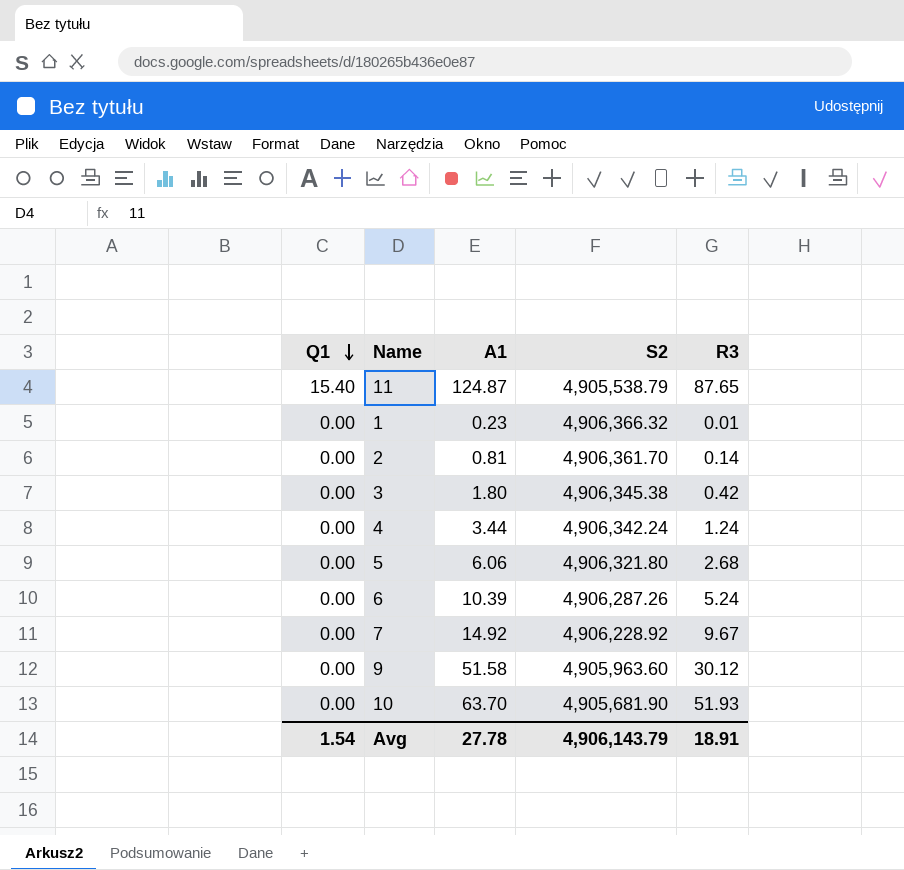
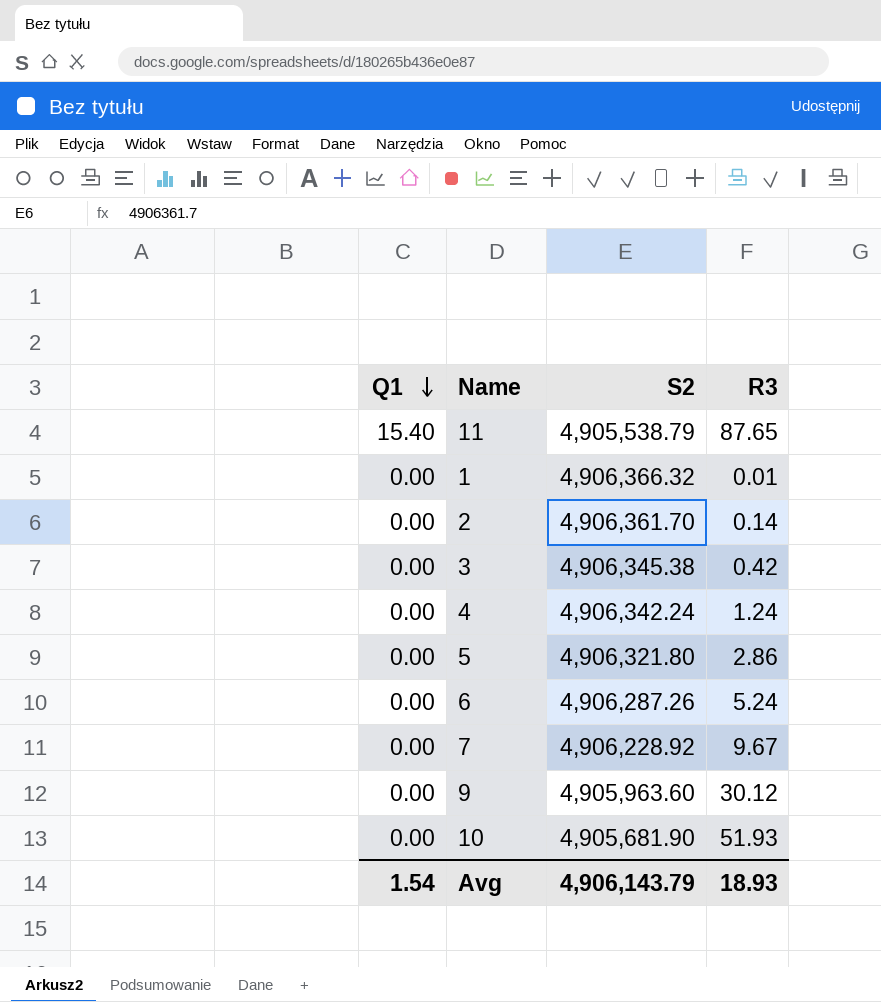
column A1 | position: 3 -> none
5 | R3: 2.68 -> 2.86
Avg | R3: 18.91 -> 18.93

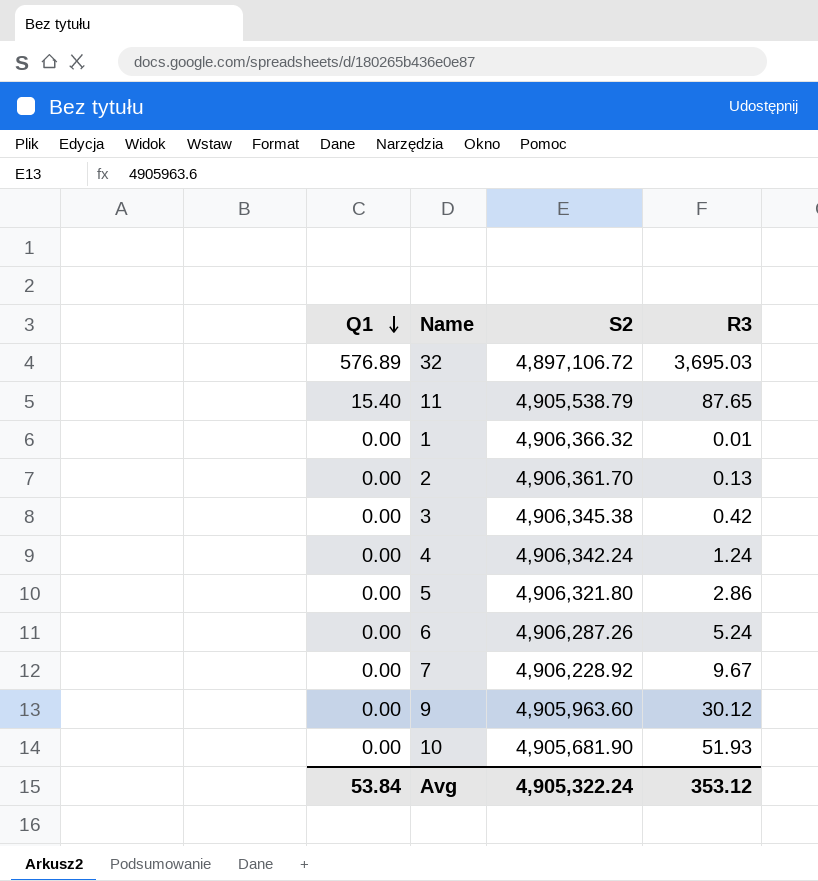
row 32: none -> 576.89 | 4,897,106.72 | 3,695.03
2 | R3: 0.14 -> 0.13
Avg | Q1: 1.54 -> 53.84
Avg | S2: 4,906,143.79 -> 4,905,322.24
Avg | R3: 18.93 -> 353.12

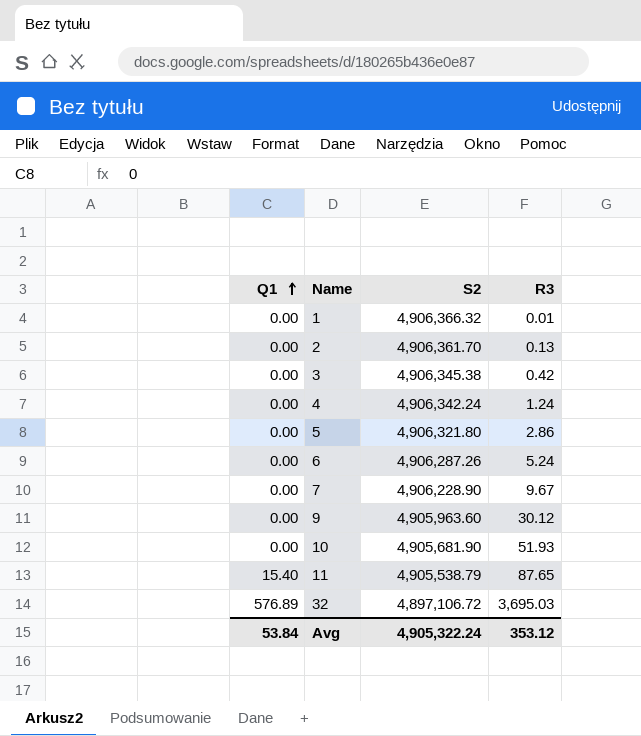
row order: Q1 descending -> Q1 ascending
7 | S2: 4,906,228.92 -> 4,906,228.90

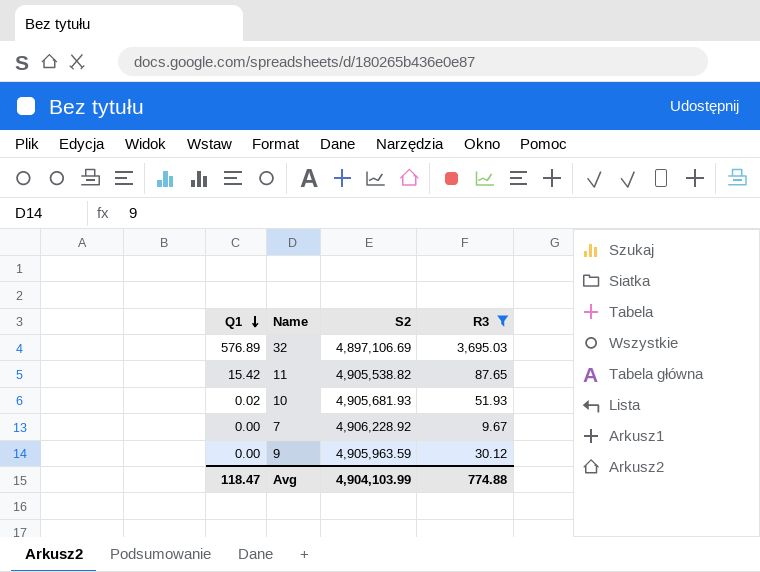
filter: none -> R3 >= 9.67
row order: Q1 ascending -> Q1 descending
32 | S2: 4,897,106.72 -> 4,897,106.69
11 | Q1: 15.40 -> 15.42
11 | S2: 4,905,538.79 -> 4,905,538.82
10 | Q1: 0.00 -> 0.02
10 | S2: 4,905,681.90 -> 4,905,681.93
7 | S2: 4,906,228.90 -> 4,906,228.92
9 | S2: 4,905,963.60 -> 4,905,963.59
Avg | Q1: 53.84 -> 118.47
Avg | S2: 4,905,322.24 -> 4,904,103.99
Avg | R3: 353.12 -> 774.88

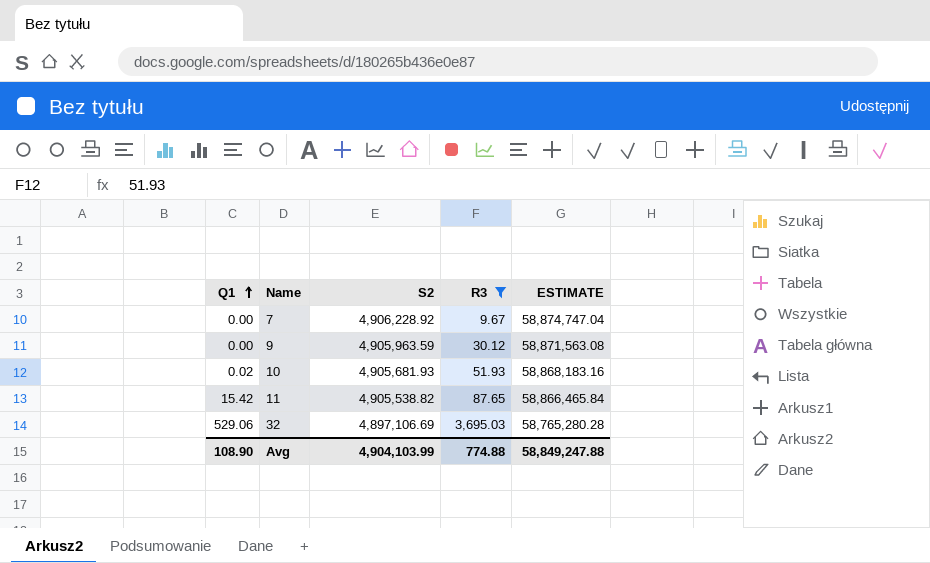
row order: Q1 descending -> Q1 ascending
column ESTIMATE | formula: none -> [S2] * 12
32 | Q1: 576.89 -> 529.06
Avg | Q1: 118.47 -> 108.90

